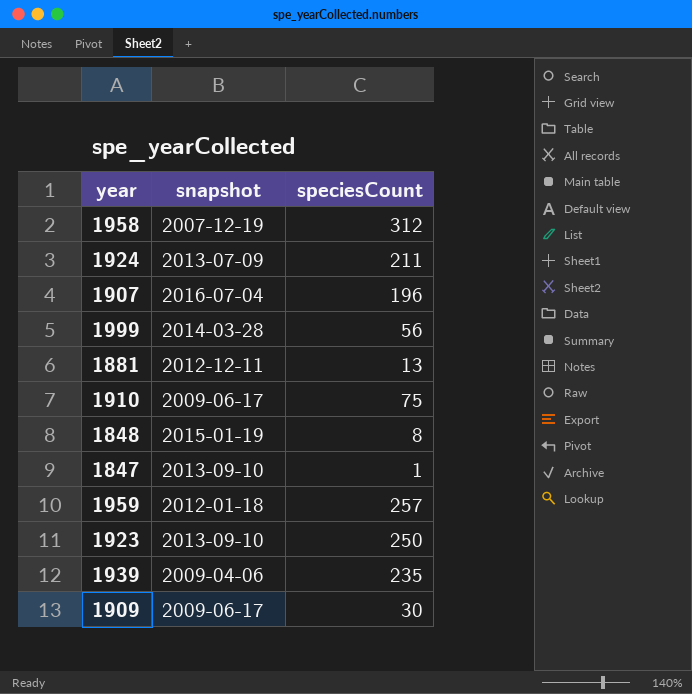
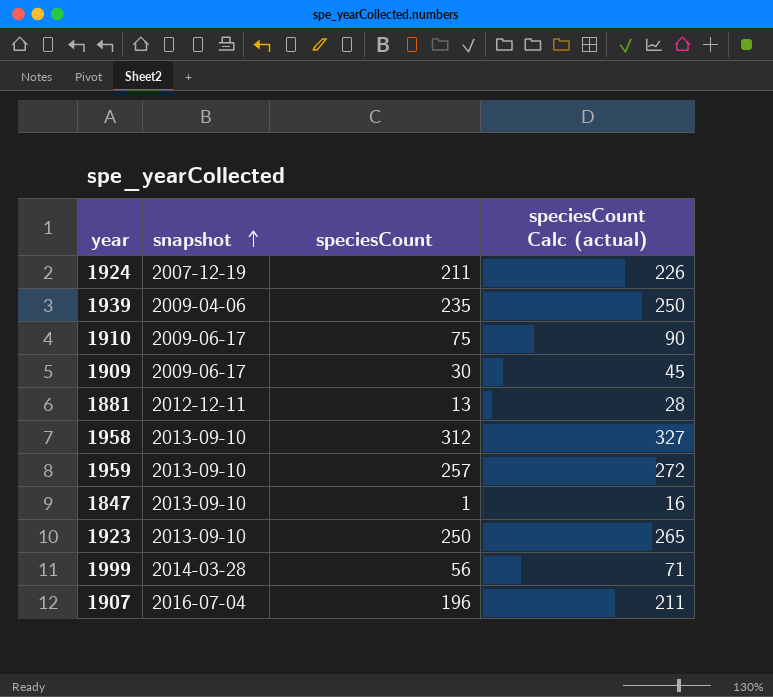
row order: none -> snapshot ascending
column speciesCount Calc (actual) | formula: none -> [speciesCount] + 15
row 1848: 2015-01-19 | 8 -> none
1924 | snapshot: 2013-07-09 -> 2007-12-19
1958 | snapshot: 2007-12-19 -> 2013-09-10
1959 | snapshot: 2012-01-18 -> 2013-09-10

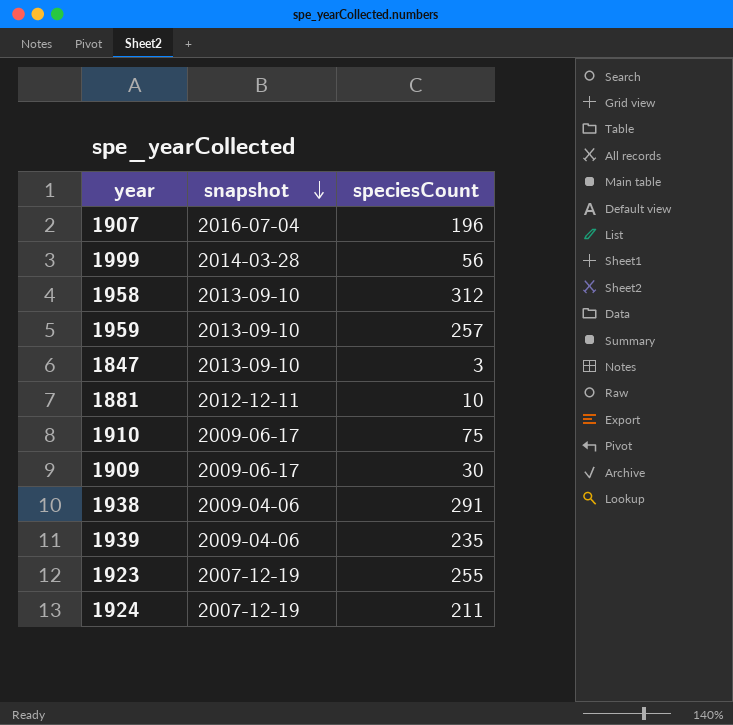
row order: snapshot ascending -> snapshot descending
column speciesCount Calc (actual) | formula: [speciesCount] + 15 -> none
1847 | speciesCount: 1 -> 3
1881 | speciesCount: 13 -> 10
row 1938: none -> 2009-04-06 | 291
1923 | snapshot: 2013-09-10 -> 2007-12-19
1923 | speciesCount: 250 -> 255

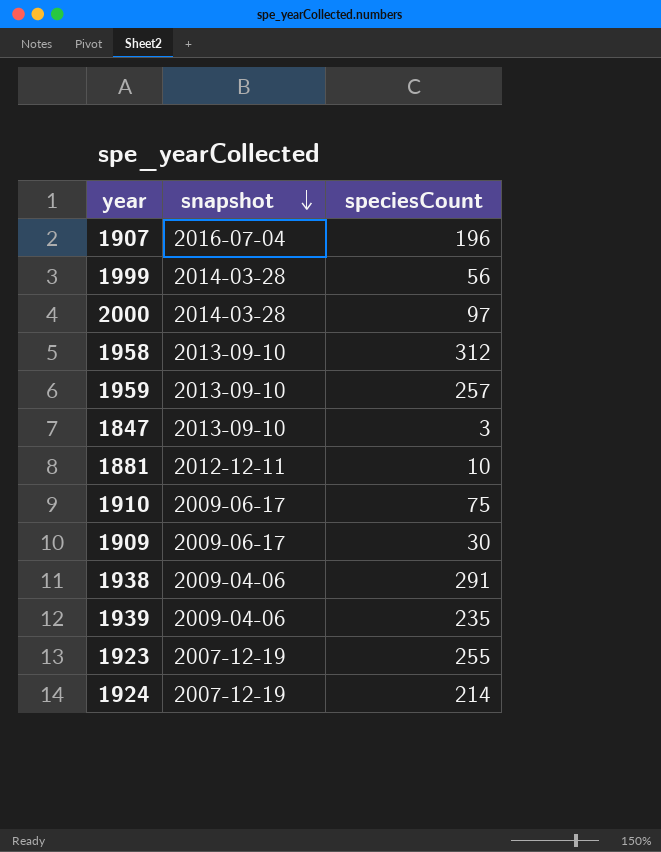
row 2000: none -> 2014-03-28 | 97
1924 | speciesCount: 211 -> 214

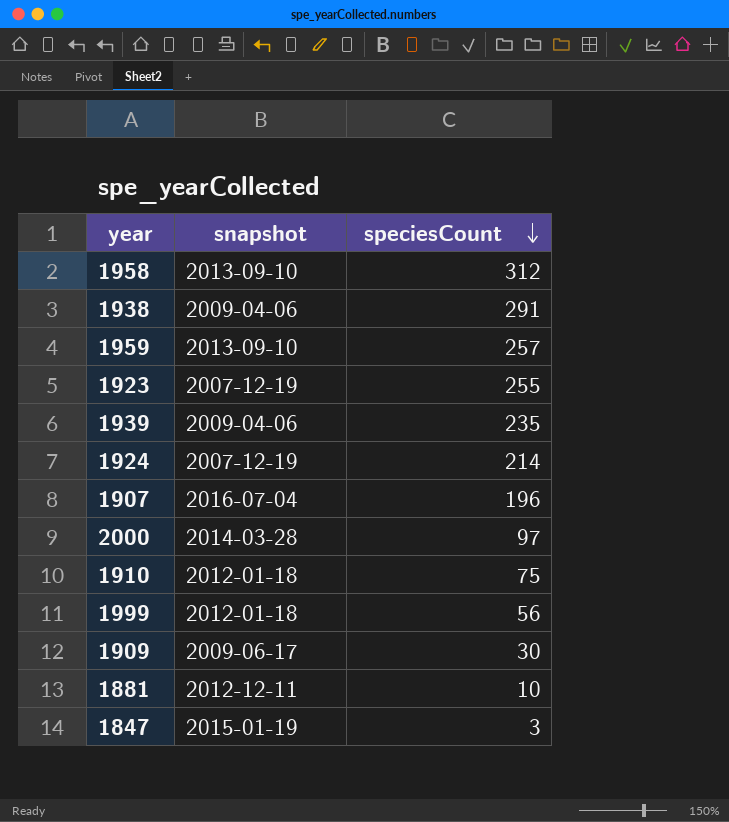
row order: snapshot descending -> speciesCount descending
1910 | snapshot: 2009-06-17 -> 2012-01-18
1999 | snapshot: 2014-03-28 -> 2012-01-18
1847 | snapshot: 2013-09-10 -> 2015-01-19

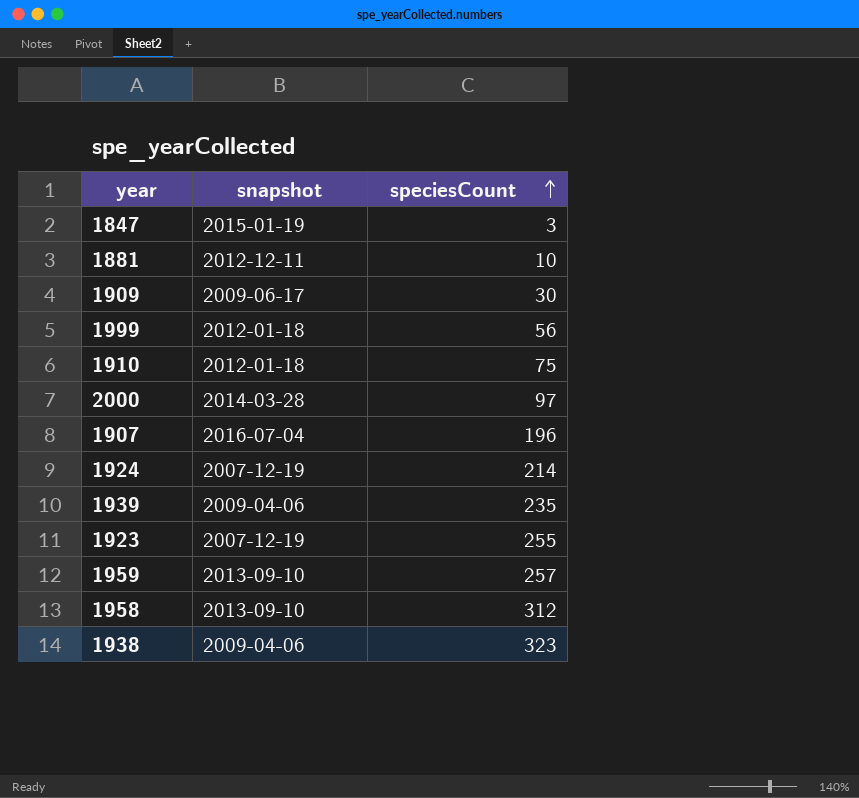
row order: speciesCount descending -> speciesCount ascending
1938 | speciesCount: 291 -> 323

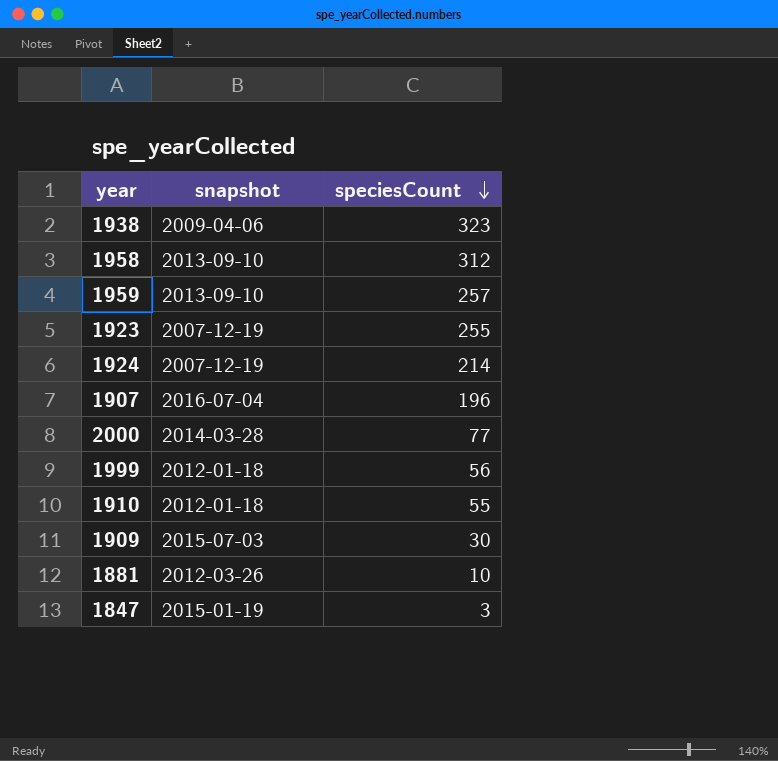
row order: speciesCount ascending -> speciesCount descending
row 1939: 2009-04-06 | 235 -> none
2000 | speciesCount: 97 -> 77
1910 | speciesCount: 75 -> 55
1909 | snapshot: 2009-06-17 -> 2015-07-03
1881 | snapshot: 2012-12-11 -> 2012-03-26

